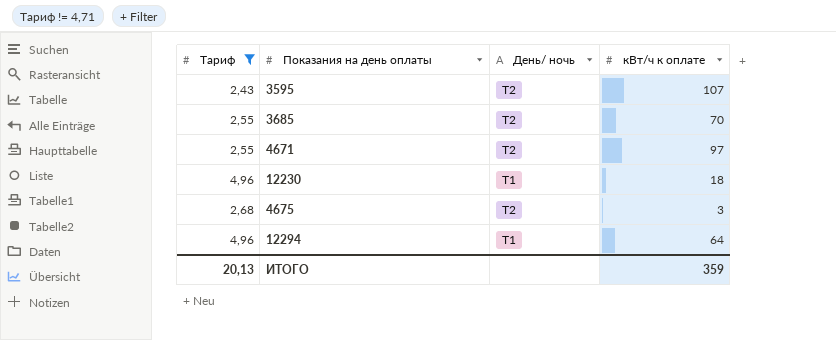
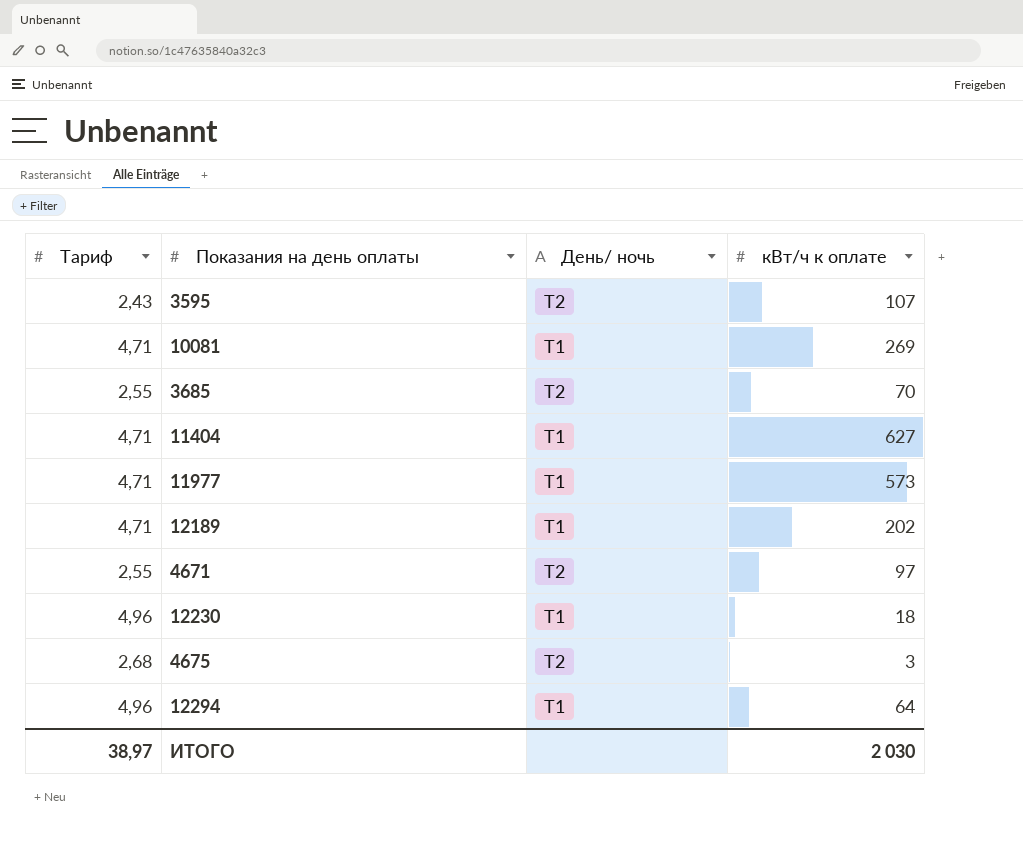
filter: Тариф != 4,71 -> none
ИТОГО | Тариф: 20,13 -> 38,97
ИТОГО | кВт/ч к оплате: 359 -> 2 030

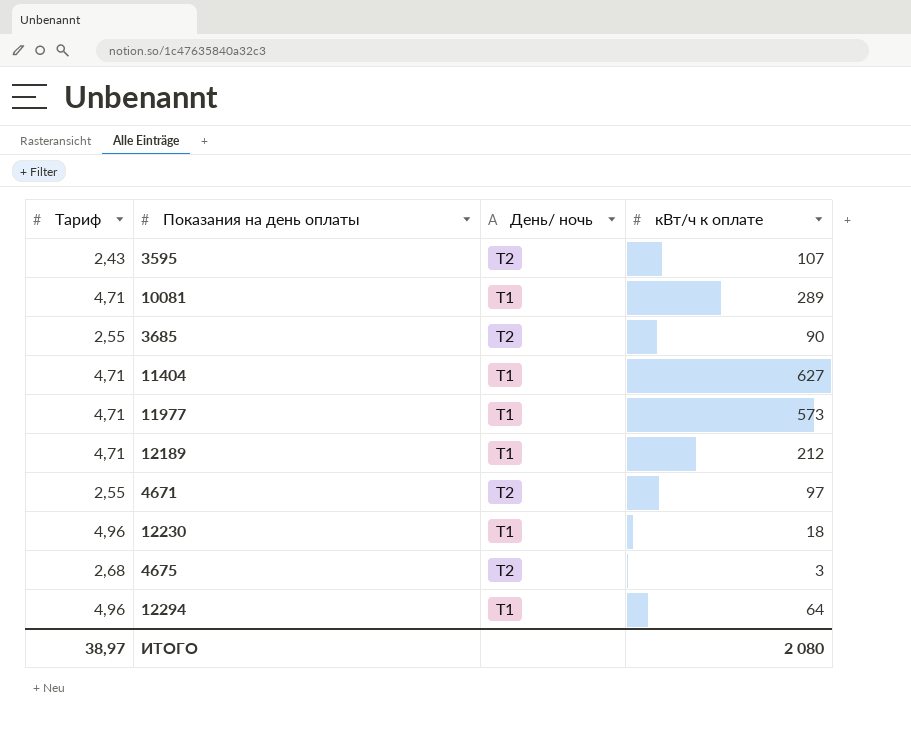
10081 | кВт/ч к оплате: 269 -> 289
3685 | кВт/ч к оплате: 70 -> 90
12189 | кВт/ч к оплате: 202 -> 212
ИТОГО | кВт/ч к оплате: 2 030 -> 2 080

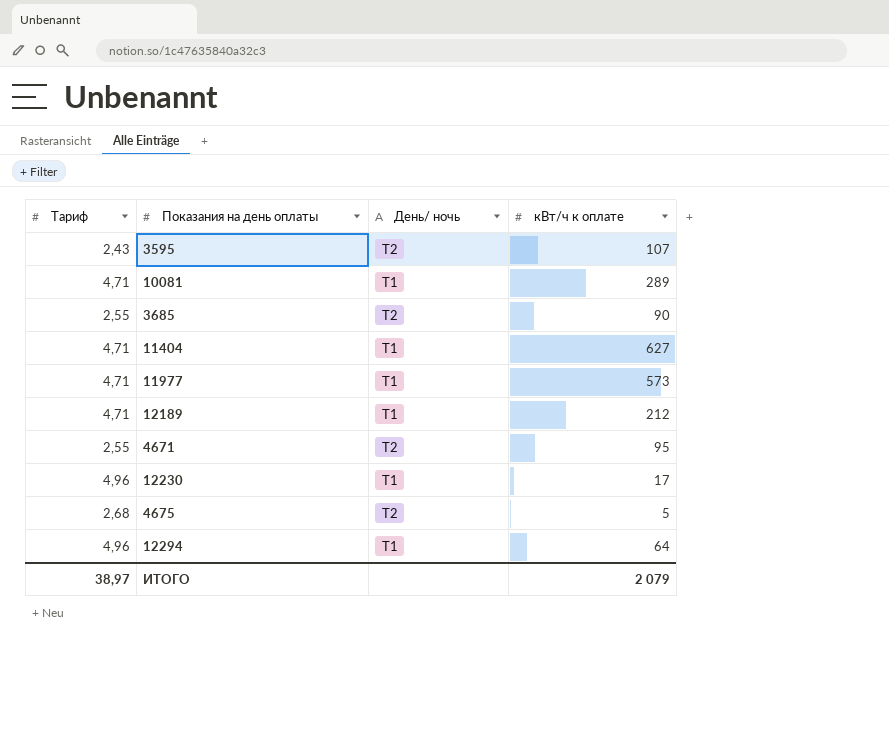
4671 | кВт/ч к оплате: 97 -> 95
12230 | кВт/ч к оплате: 18 -> 17
4675 | кВт/ч к оплате: 3 -> 5
ИТОГО | кВт/ч к оплате: 2 080 -> 2 079

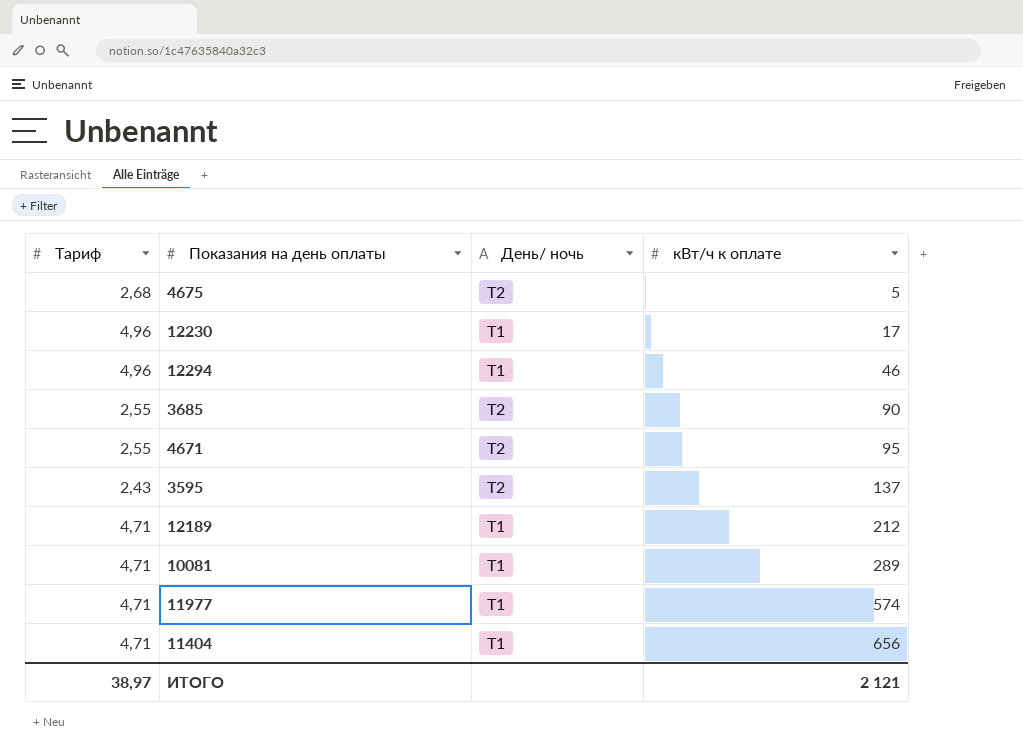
row order: none -> кВт/ч к оплате ascending
12294 | кВт/ч к оплате: 64 -> 46
3595 | кВт/ч к оплате: 107 -> 137
11977 | кВт/ч к оплате: 573 -> 574
11404 | кВт/ч к оплате: 627 -> 656
ИТОГО | кВт/ч к оплате: 2 079 -> 2 121

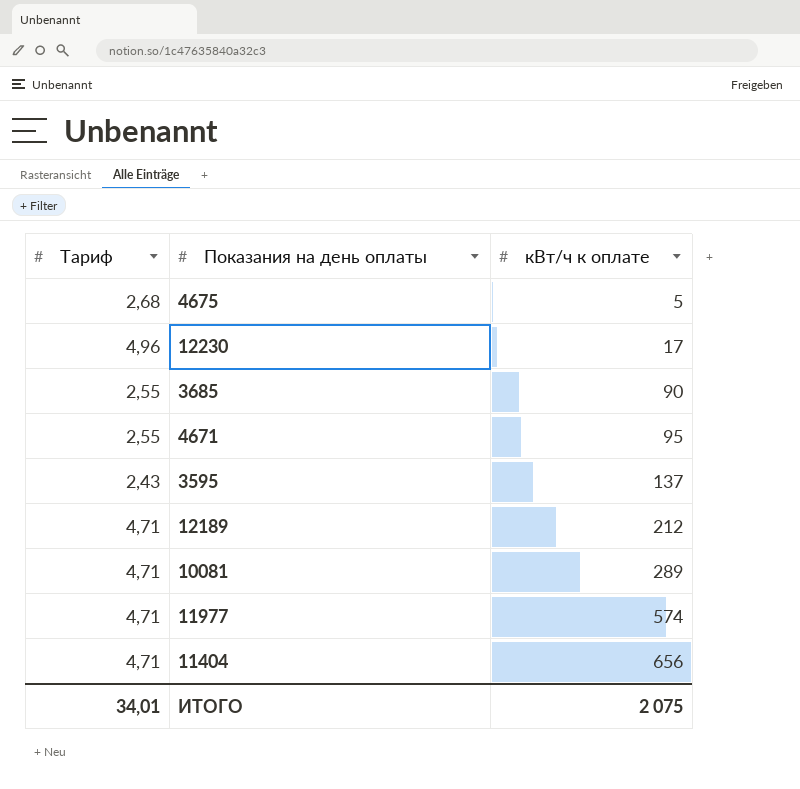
column День/ ночь | position: 3 -> none
row 12294: 4,96 | Т1 | 46 -> none
ИТОГО | Тариф: 38,97 -> 34,01
ИТОГО | кВт/ч к оплате: 2 121 -> 2 075

